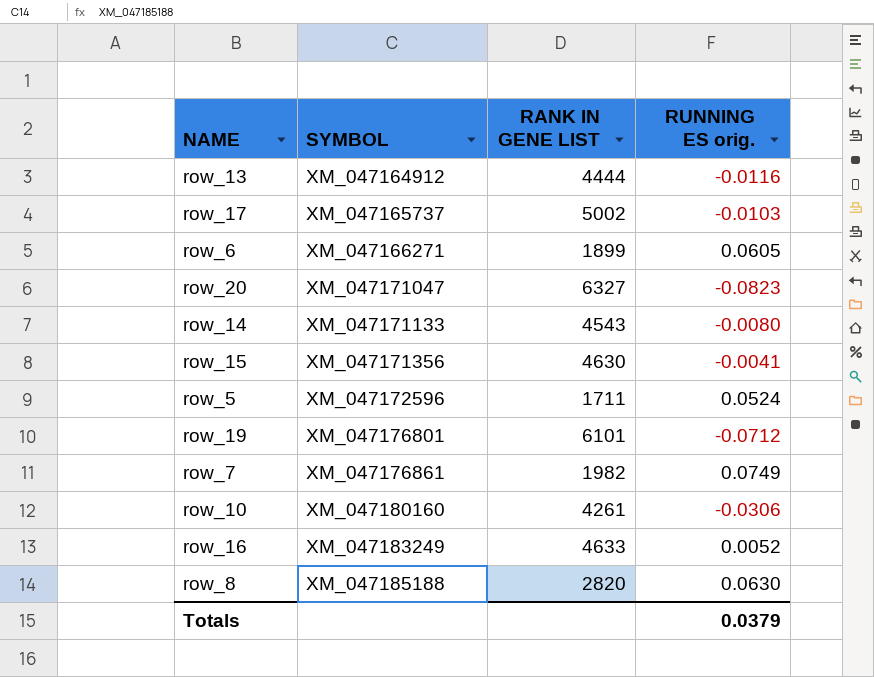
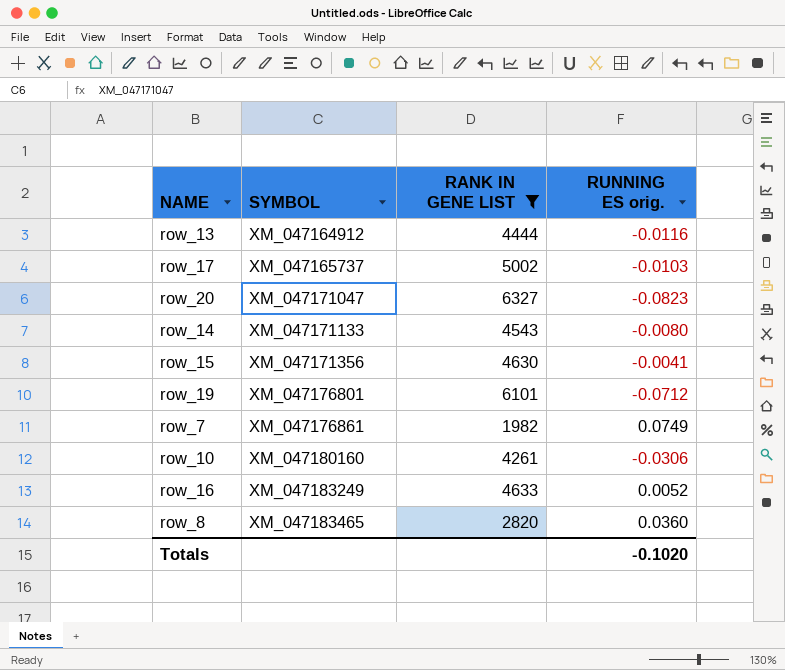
filter: none -> RANK IN GENE LIST >= 1982
row_8 | SYMBOL: XM_047185188 -> XM_047183465
row_8 | RUNNING ES orig.: 0.0630 -> 0.0360
Totals | RUNNING ES orig.: 0.0379 -> -0.1020

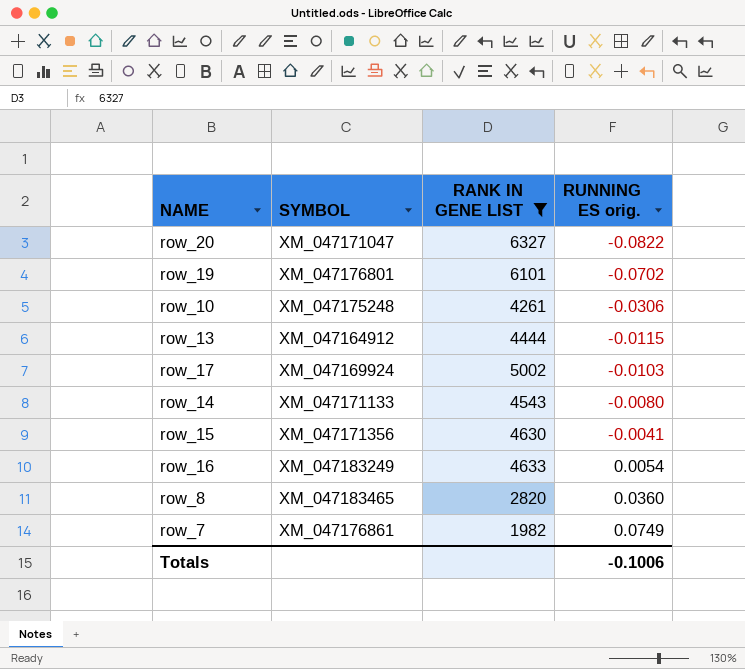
row order: SYMBOL ascending -> RUNNING ES orig. ascending
row_20 | RUNNING ES orig.: -0.0823 -> -0.0822
row_19 | RUNNING ES orig.: -0.0712 -> -0.0702
row_10 | SYMBOL: XM_047180160 -> XM_047175248
row_13 | RUNNING ES orig.: -0.0116 -> -0.0115
row_17 | SYMBOL: XM_047165737 -> XM_047169924
row_16 | RUNNING ES orig.: 0.0052 -> 0.0054
Totals | RUNNING ES orig.: -0.1020 -> -0.1006

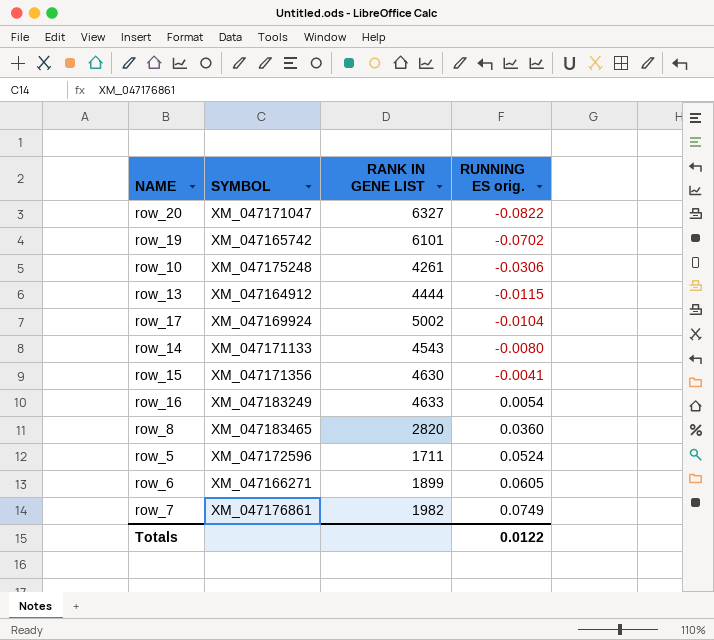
filter: RANK IN GENE LIST >= 1982 -> none
row_19 | SYMBOL: XM_047176801 -> XM_047165742
row_17 | RUNNING ES orig.: -0.0103 -> -0.0104
Totals | RUNNING ES orig.: -0.1006 -> 0.0122

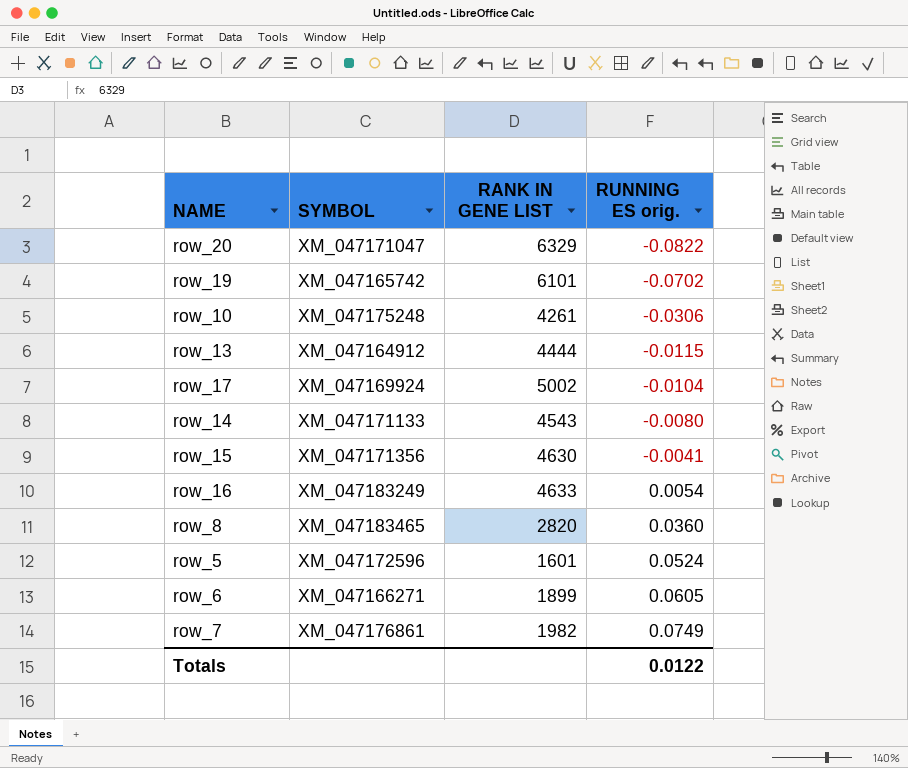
row_20 | RANK IN GENE LIST: 6327 -> 6329
row_5 | RANK IN GENE LIST: 1711 -> 1601

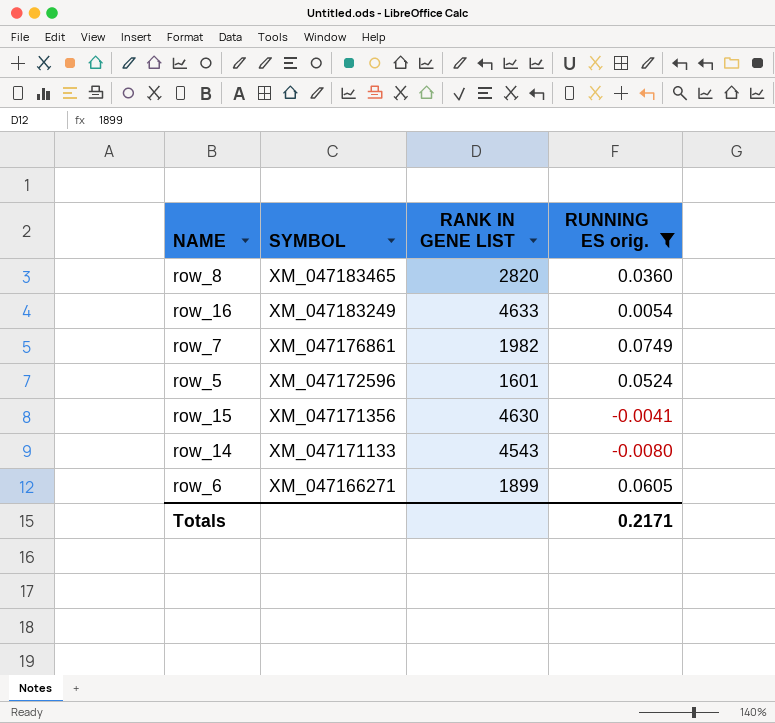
filter: none -> RUNNING ES orig. >= -0.0080
row order: RUNNING ES orig. ascending -> SYMBOL descending
Totals | RUNNING ES orig.: 0.0122 -> 0.2171

